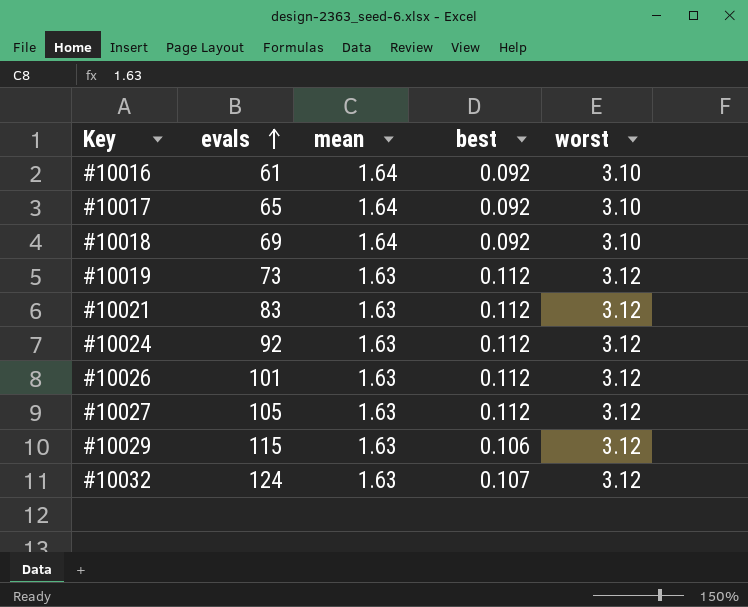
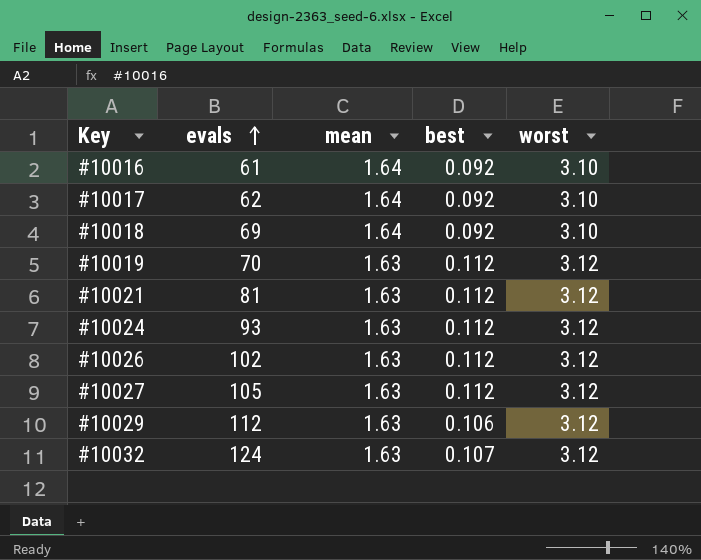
#10017 | evals: 65 -> 62
#10019 | evals: 73 -> 70
#10021 | evals: 83 -> 81
#10024 | evals: 92 -> 93
#10026 | evals: 101 -> 102
#10029 | evals: 115 -> 112

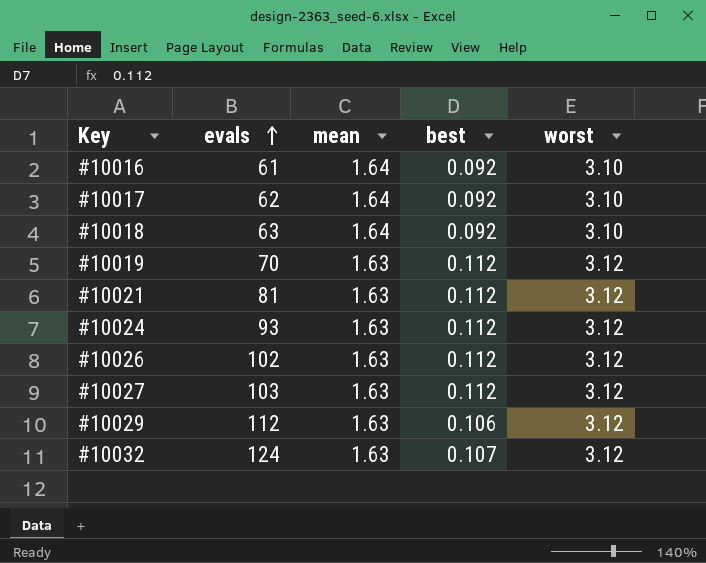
#10018 | evals: 69 -> 63
#10027 | evals: 105 -> 103

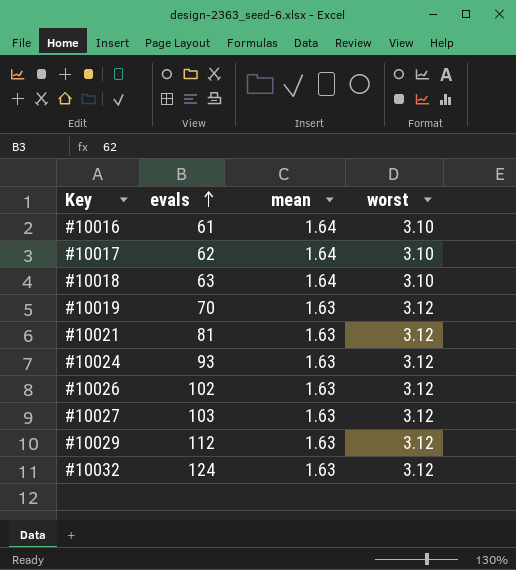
column best | position: 4 -> none

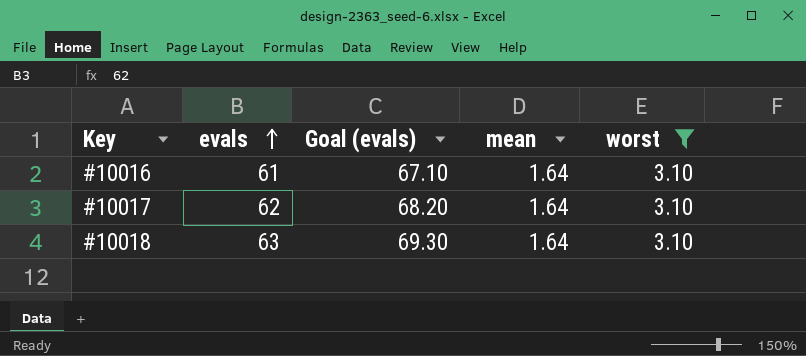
filter: none -> worst = 3.10
column Goal (evals) | formula: none -> [evals] * 1.1

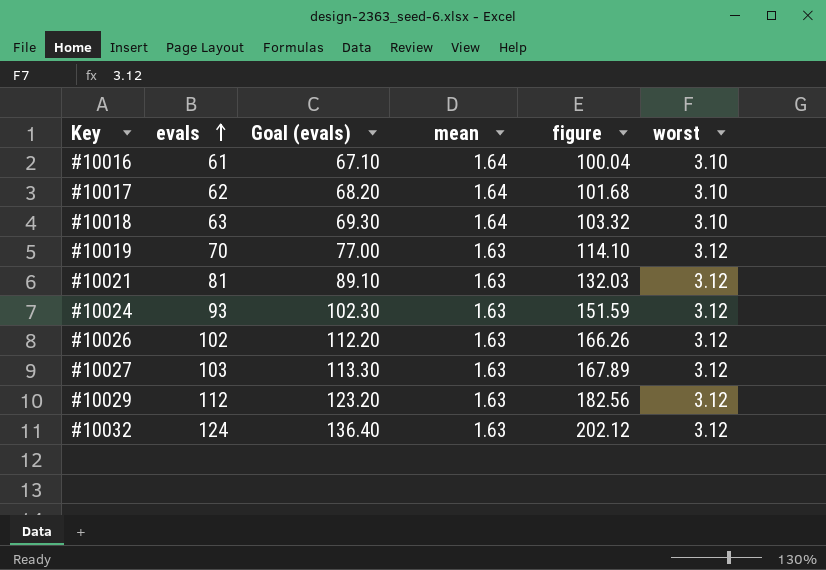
filter: worst = 3.10 -> none
column figure | formula: none -> [evals] * [mean]

